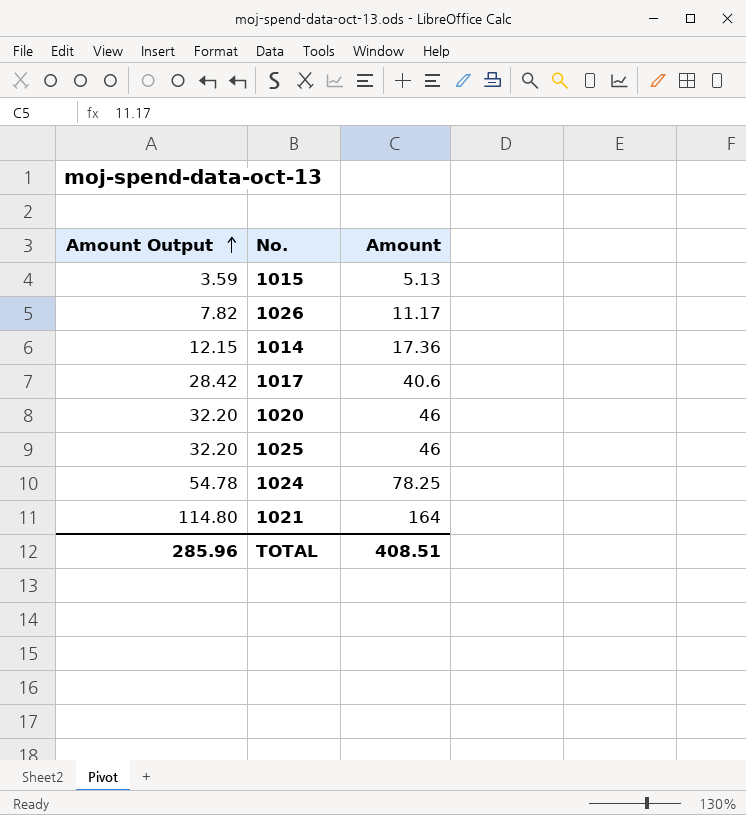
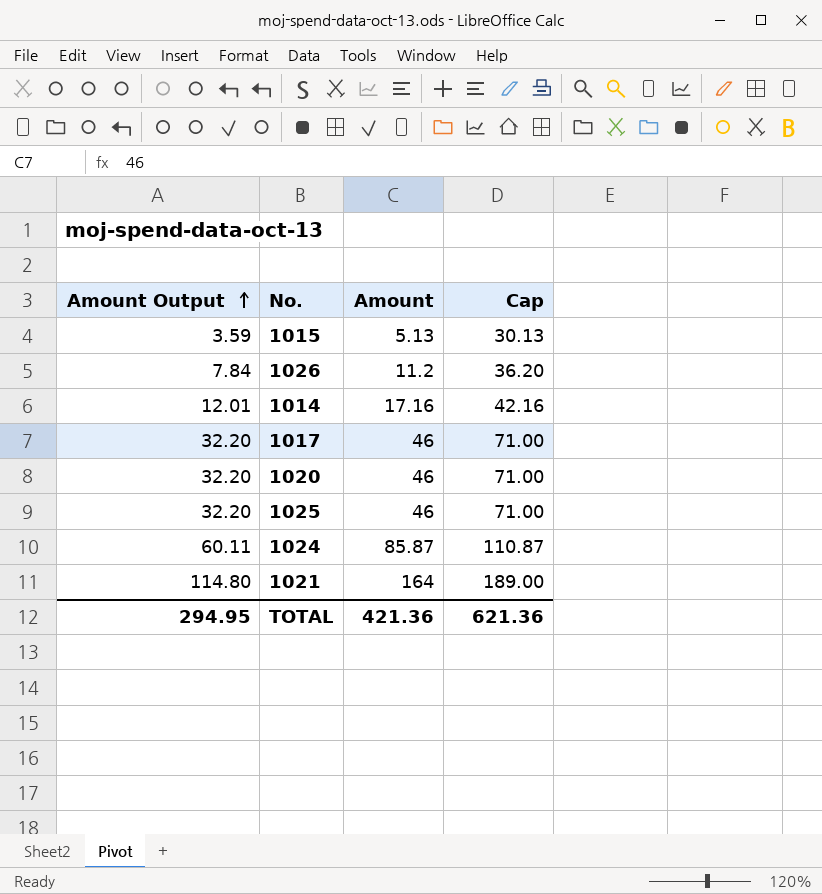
column Cap | formula: none -> [Amount] + 25
1026 | Amount Output: 7.82 -> 7.84
1026 | Amount: 11.17 -> 11.2
1014 | Amount Output: 12.15 -> 12.01
1014 | Amount: 17.36 -> 17.16
1017 | Amount Output: 28.42 -> 32.20
1017 | Amount: 40.6 -> 46
1024 | Amount Output: 54.78 -> 60.11
1024 | Amount: 78.25 -> 85.87
TOTAL | Amount Output: 285.96 -> 294.95
TOTAL | Amount: 408.51 -> 421.36

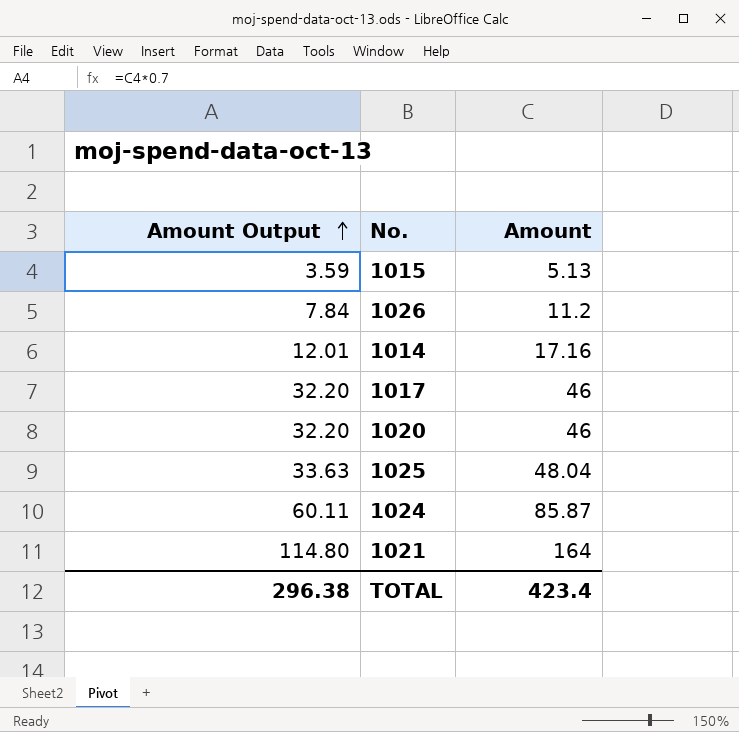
column Cap | formula: [Amount] + 25 -> none
1025 | Amount Output: 32.20 -> 33.63
1025 | Amount: 46 -> 48.04
TOTAL | Amount Output: 294.95 -> 296.38
TOTAL | Amount: 421.36 -> 423.4

